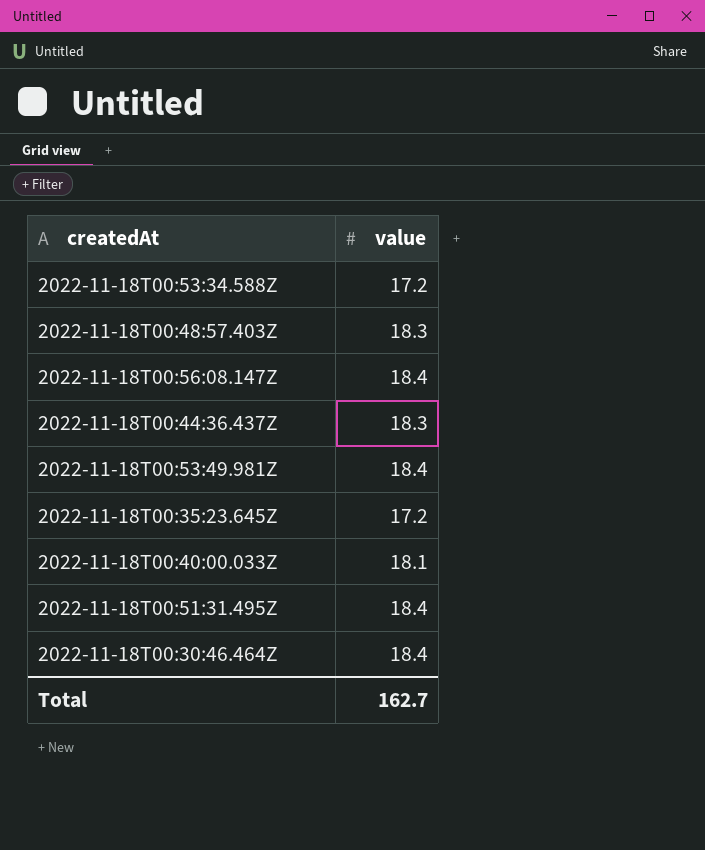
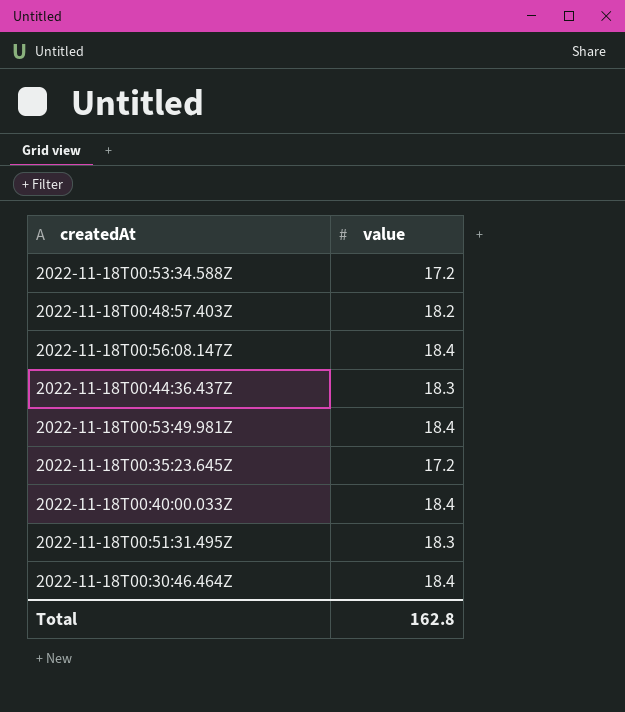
2022-11-18T00:48:57.403Z | value: 18.3 -> 18.2
2022-11-18T00:40:00.033Z | value: 18.1 -> 18.4
2022-11-18T00:51:31.495Z | value: 18.4 -> 18.3
Total | value: 162.7 -> 162.8

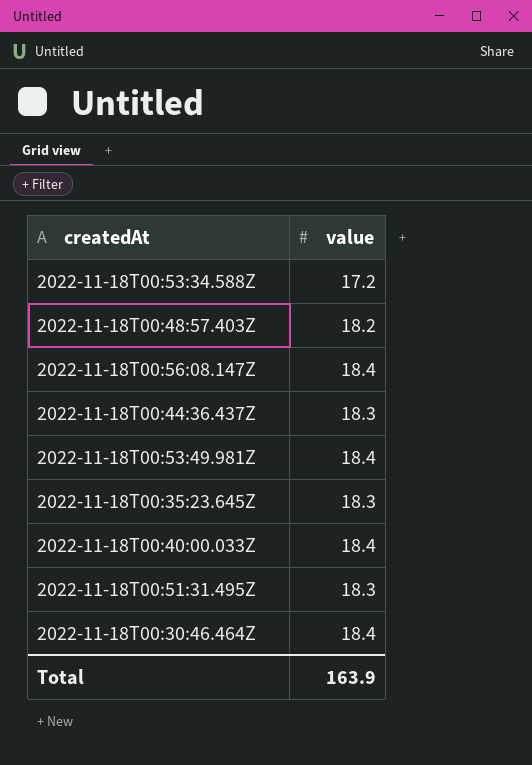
2022-11-18T00:35:23.645Z | value: 17.2 -> 18.3
Total | value: 162.8 -> 163.9

